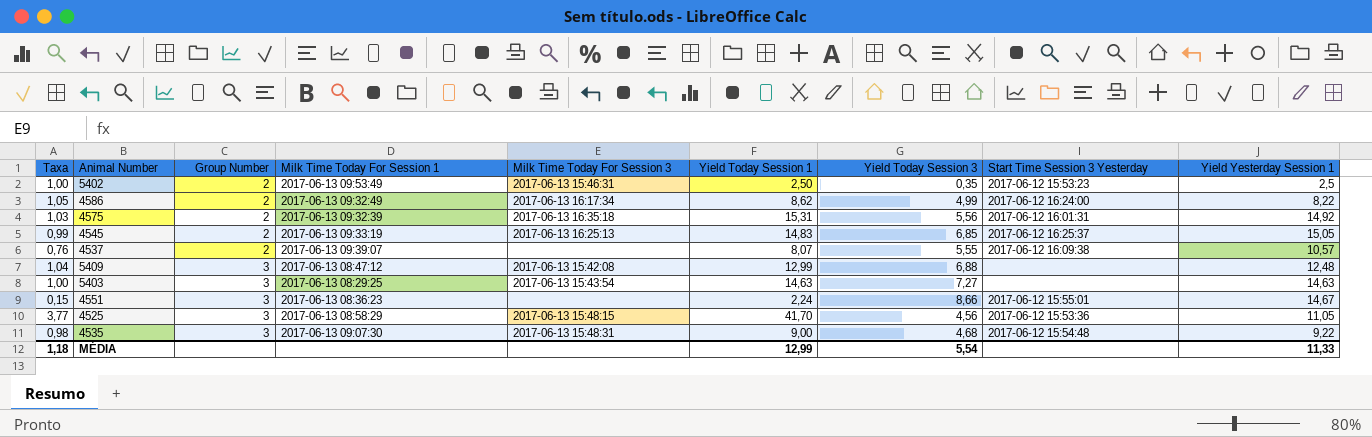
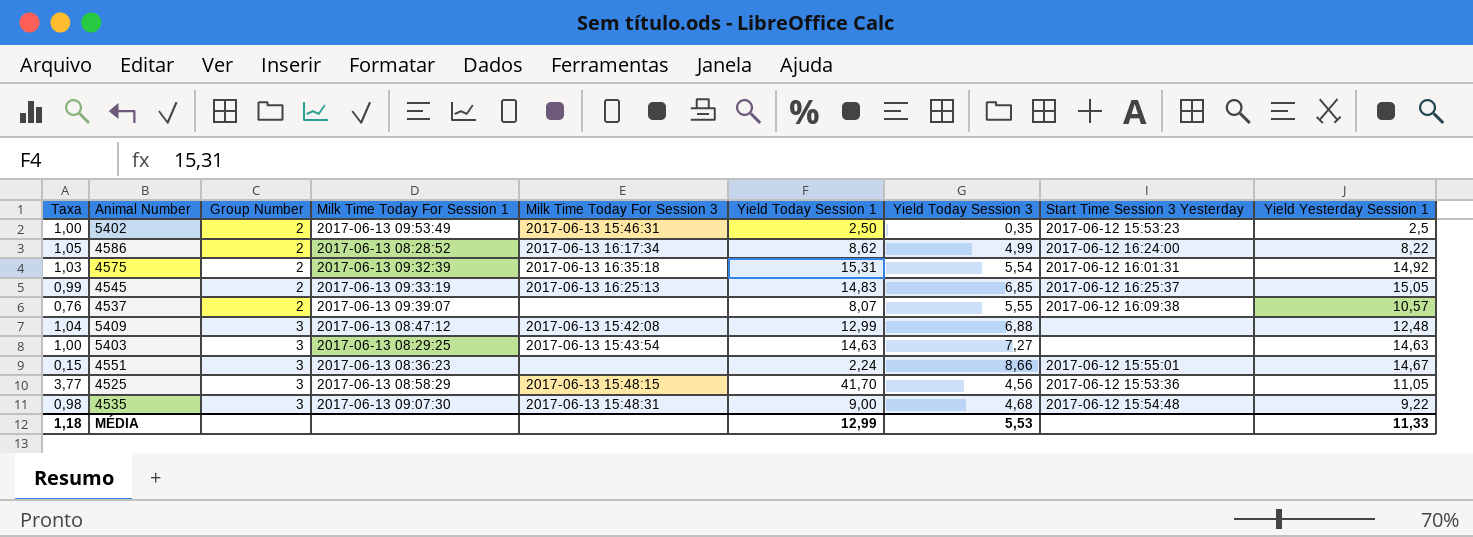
4586 | Milk Time Today For Session 1: 2017-06-13 09:32:49 -> 2017-06-13 08:28:52
4575 | Yield Today Session 3: 5,56 -> 5,54
MÉDIA | Yield Today Session 3: 5,54 -> 5,53

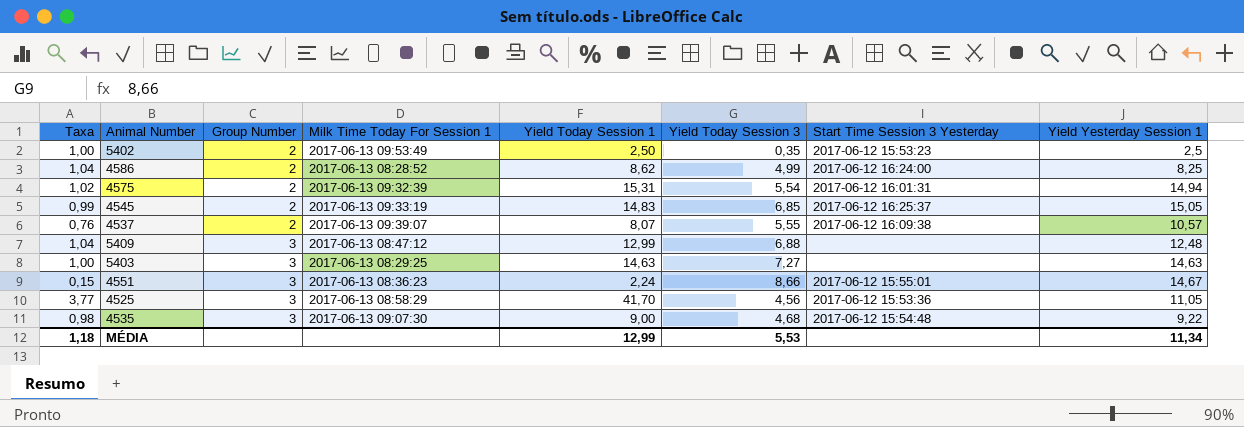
column Milk Time Today For Session 3 | position: 5 -> none
4586 | Taxa: 1,05 -> 1,04
4586 | Yield Yesterday Session 1: 8,22 -> 8,25
4575 | Taxa: 1,03 -> 1,02
4575 | Yield Yesterday Session 1: 14,92 -> 14,94
MÉDIA | Yield Yesterday Session 1: 11,33 -> 11,34

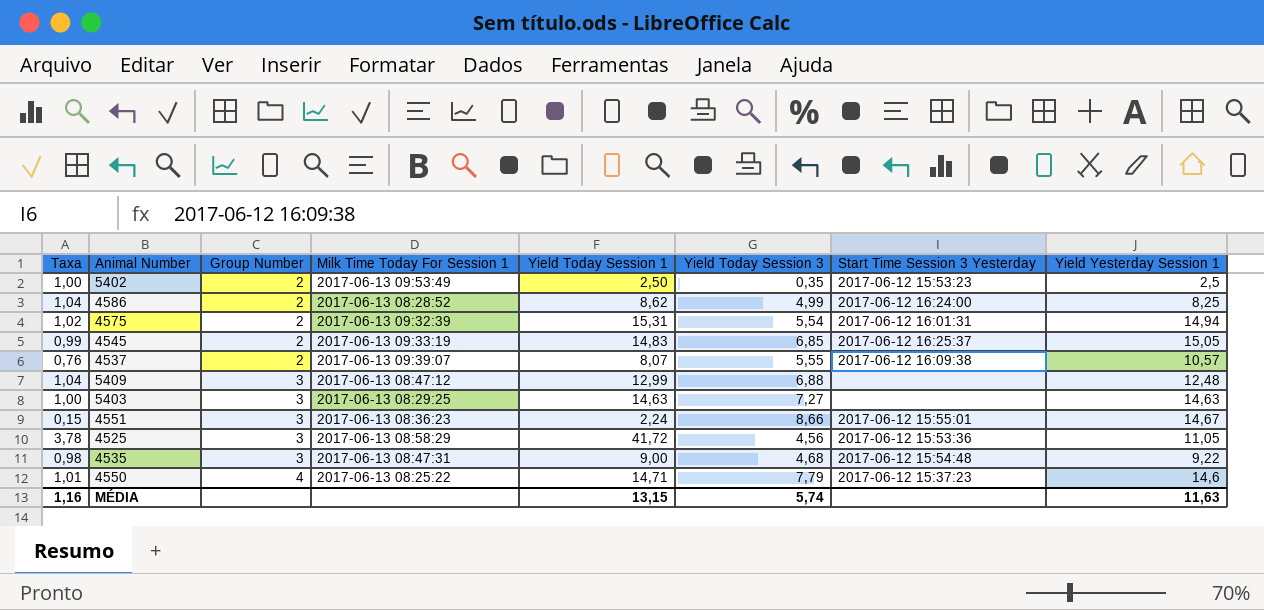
4525 | Taxa: 3,77 -> 3,78
4525 | Yield Today Session 1: 41,70 -> 41,72
4535 | Milk Time Today For Session 1: 2017-06-13 09:07:30 -> 2017-06-13 08:47:31
row 4550: none -> 1,01 | 4 | 2017-06-13 08:25:22 | 14,71 | 7,79 | 2017-06-12 15:37:23 | 14,6
MÉDIA | Taxa: 1,18 -> 1,16
MÉDIA | Yield Today Session 1: 12,99 -> 13,15
MÉDIA | Yield Today Session 3: 5,53 -> 5,74
MÉDIA | Yield Yesterday Session 1: 11,34 -> 11,63

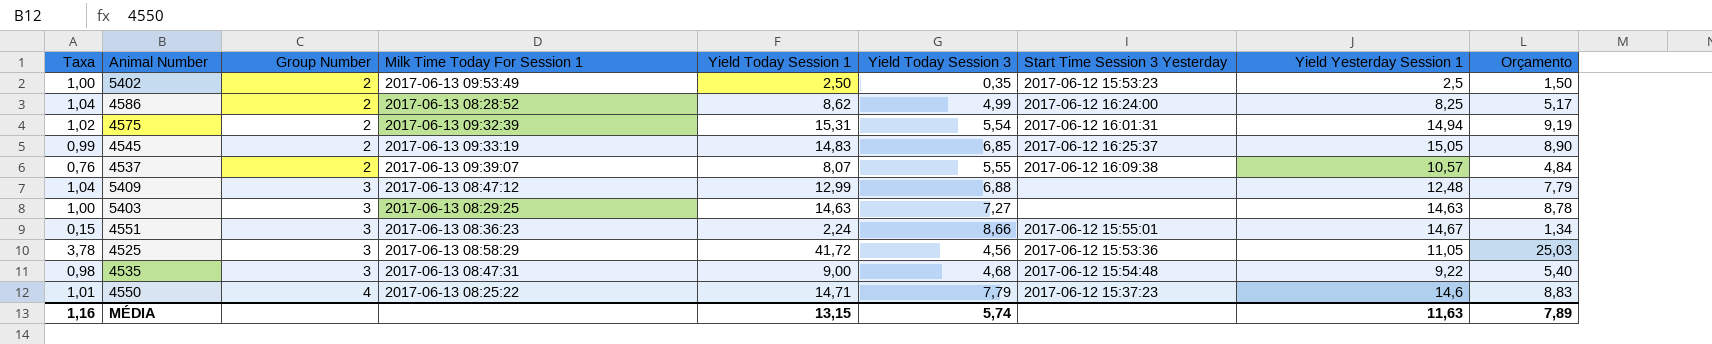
column Orçamento | formula: none -> [Yield Today Session 1] * 0,6

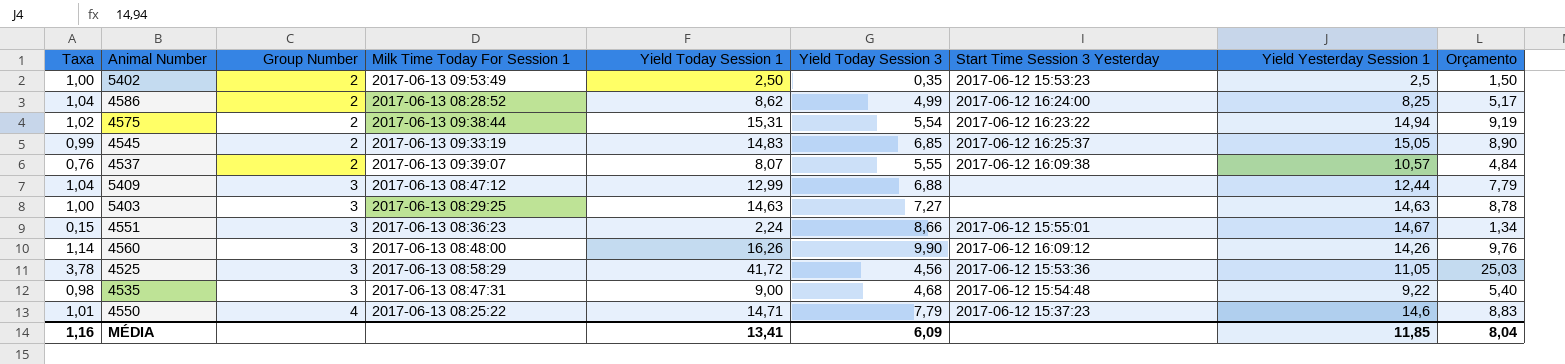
4575 | Milk Time Today For Session 1: 2017-06-13 09:32:39 -> 2017-06-13 09:38:44
4575 | Start Time Session 3 Yesterday: 2017-06-12 16:01:31 -> 2017-06-12 16:23:22
5409 | Yield Yesterday Session 1: 12,48 -> 12,44
row 4560: none -> 1,14 | 3 | 2017-06-13 08:48:00 | 16,26 | 9,90 | 2017-06-12 16:09:12 | 14,26 | 9,76
MÉDIA | Yield Today Session 1: 13,15 -> 13,41
MÉDIA | Yield Today Session 3: 5,74 -> 6,09
MÉDIA | Yield Yesterday Session 1: 11,63 -> 11,85
MÉDIA | Orçamento: 7,89 -> 8,04

